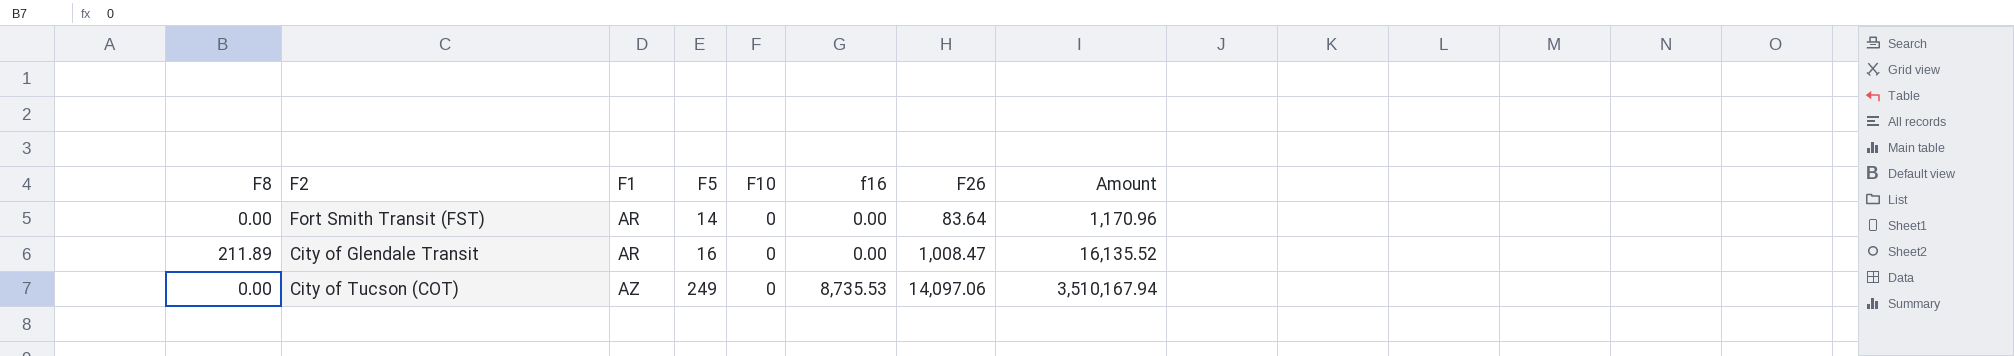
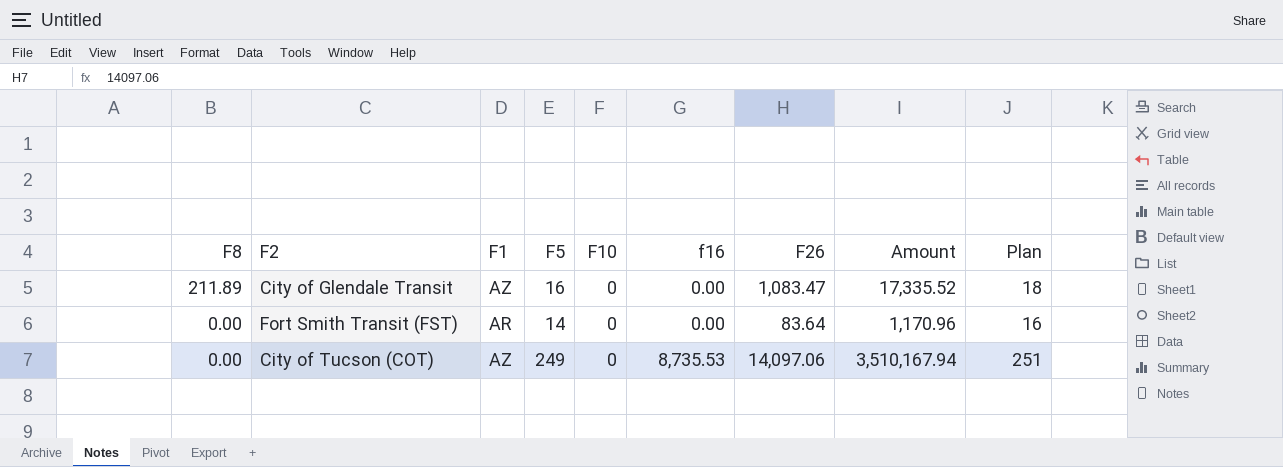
row order: F1 ascending -> F8 descending
column Plan | formula: none -> [F5] + 2
City of Glendale Transit | F1: AR -> AZ
City of Glendale Transit | F26: 1,008.47 -> 1,083.47
City of Glendale Transit | Amount: 16,135.52 -> 17,335.52

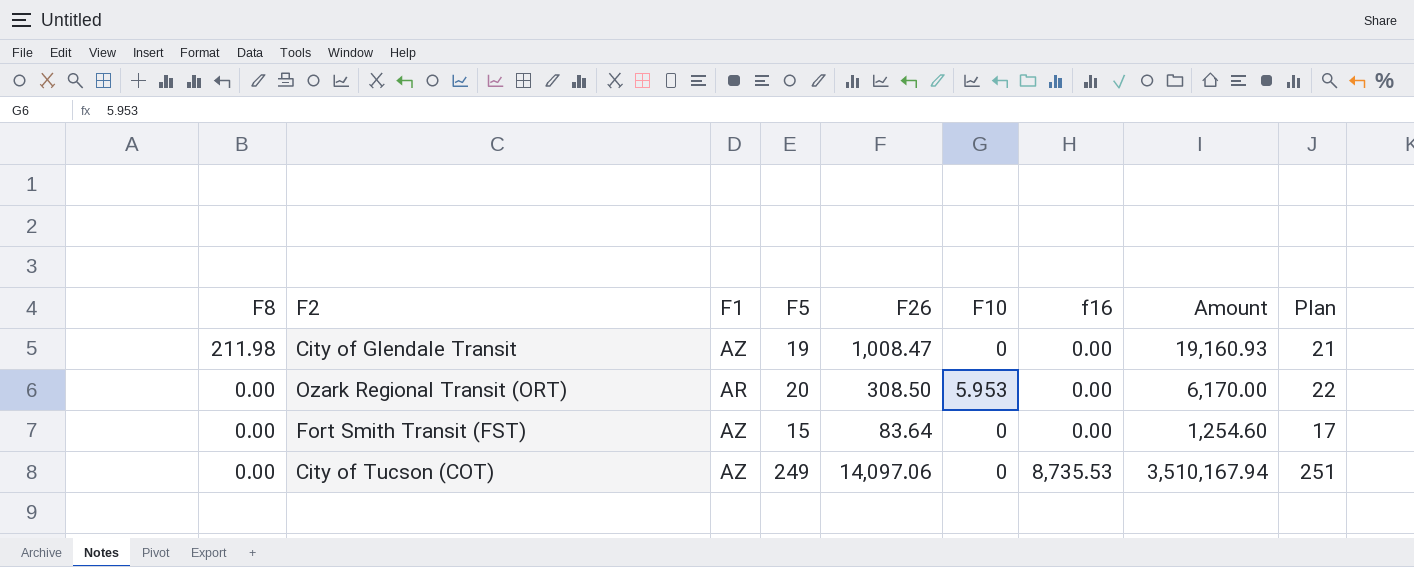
column F26 | position: 7 -> 5
City of Glendale Transit | F8: 211.89 -> 211.98
City of Glendale Transit | F5: 16 -> 19
City of Glendale Transit | F26: 1,083.47 -> 1,008.47
City of Glendale Transit | Amount: 17,335.52 -> 19,160.93
City of Glendale Transit | Plan: 18 -> 21
row Ozark Regional Transit (ORT): none -> 0.00 | AR | 20 | 308.50 | 5.953 | 0.00 | 6,170.00 | 22
Fort Smith Transit (FST) | F1: AR -> AZ
Fort Smith Transit (FST) | F5: 14 -> 15
Fort Smith Transit (FST) | Amount: 1,170.96 -> 1,254.60
Fort Smith Transit (FST) | Plan: 16 -> 17

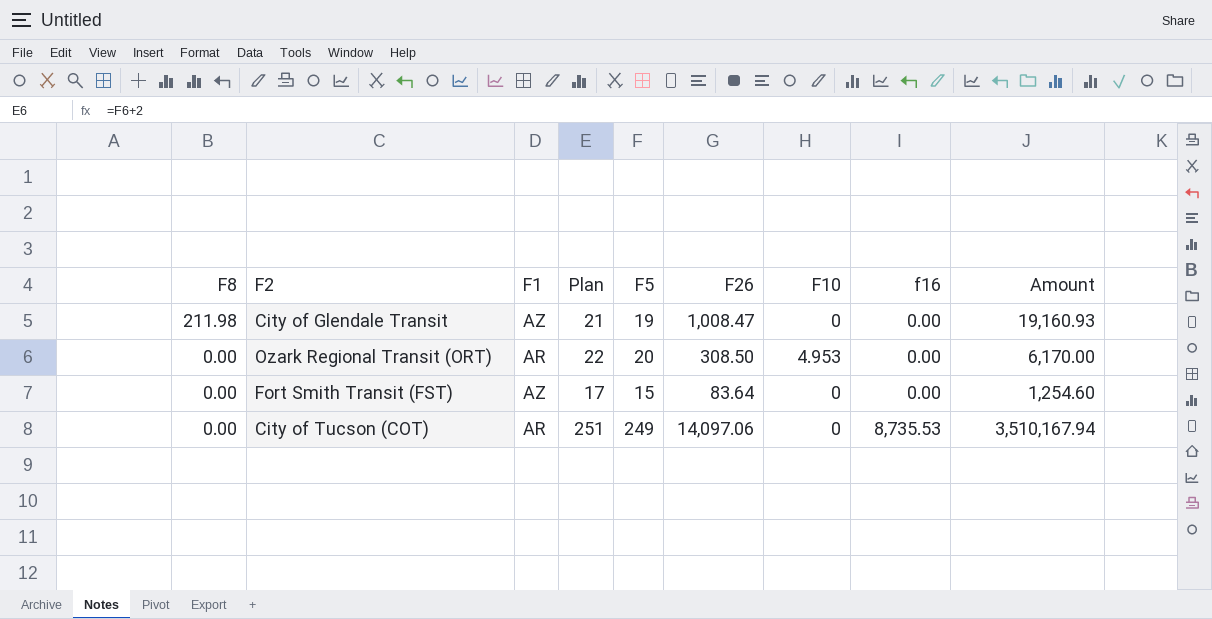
column Plan | position: 9 -> 4
Ozark Regional Transit (ORT) | F10: 5.953 -> 4.953
City of Tucson (COT) | F1: AZ -> AR

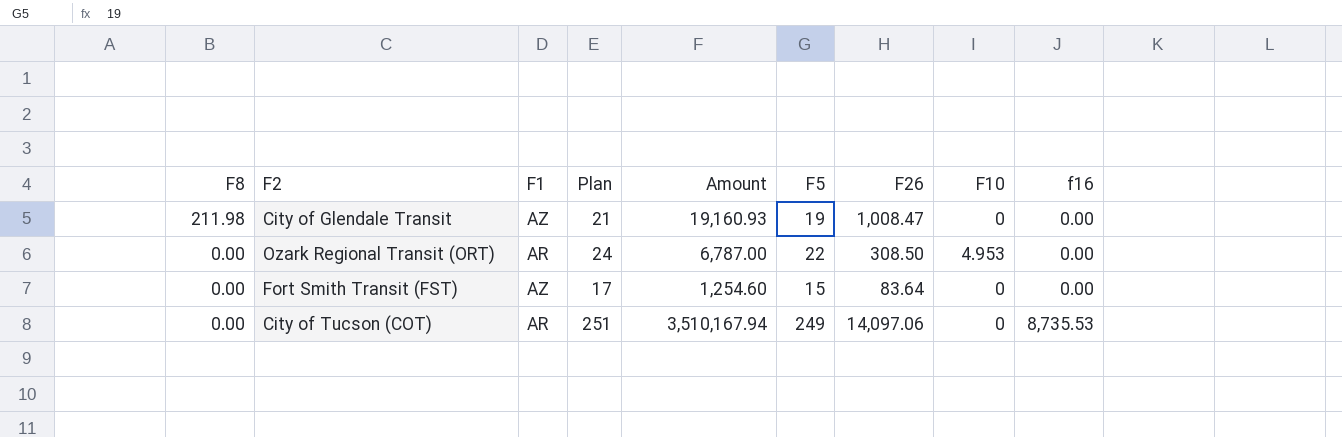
column Amount | position: 9 -> 5
Ozark Regional Transit (ORT) | Plan: 22 -> 24
Ozark Regional Transit (ORT) | Amount: 6,170.00 -> 6,787.00
Ozark Regional Transit (ORT) | F5: 20 -> 22

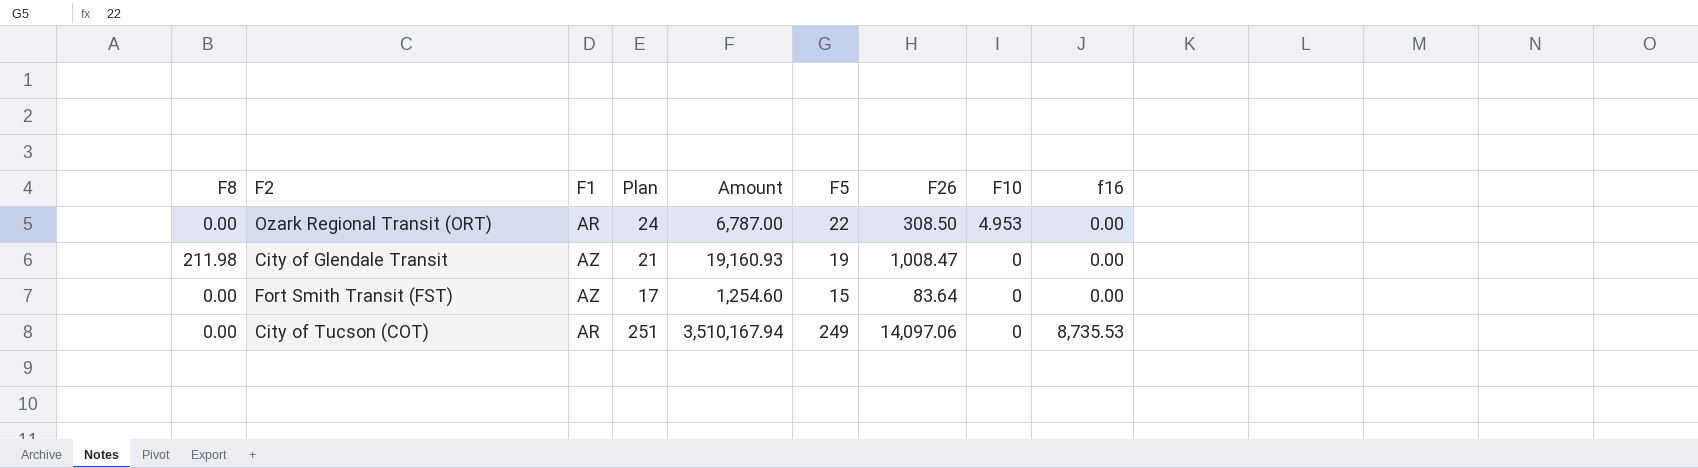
row order: F8 descending -> F10 descending

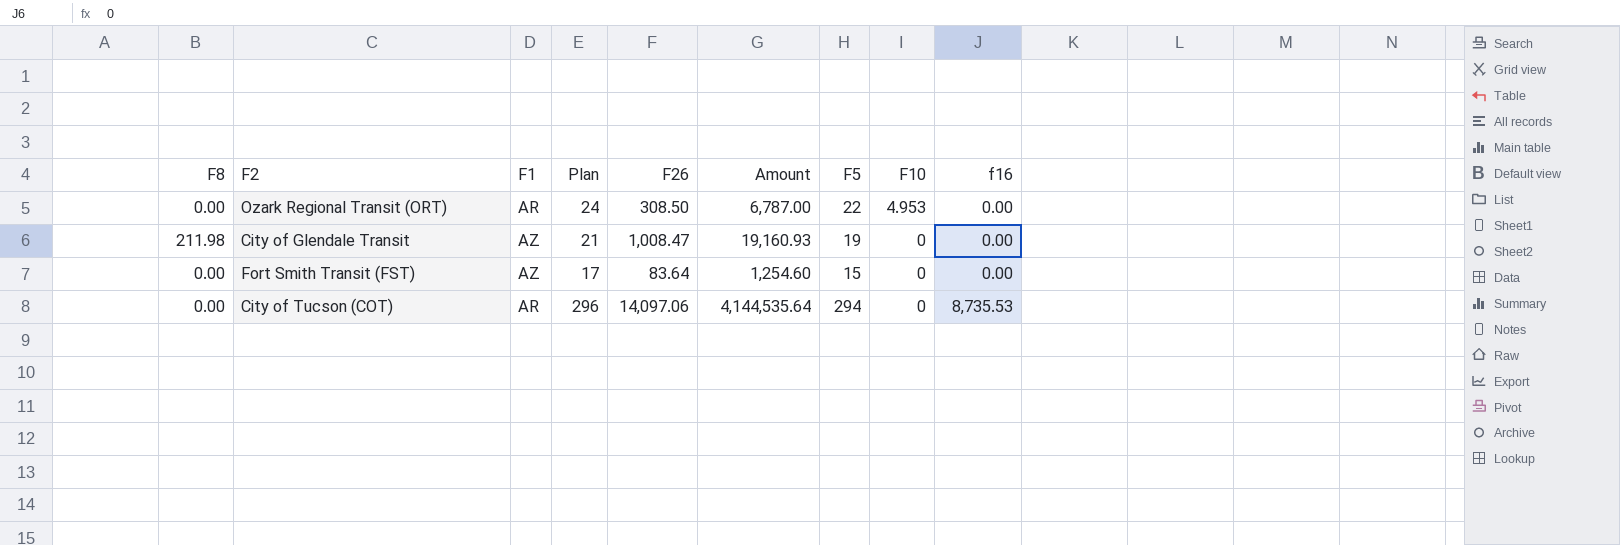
column F26 | position: 7 -> 5
City of Tucson (COT) | Plan: 251 -> 296
City of Tucson (COT) | Amount: 3,510,167.94 -> 4,144,535.64
City of Tucson (COT) | F5: 249 -> 294

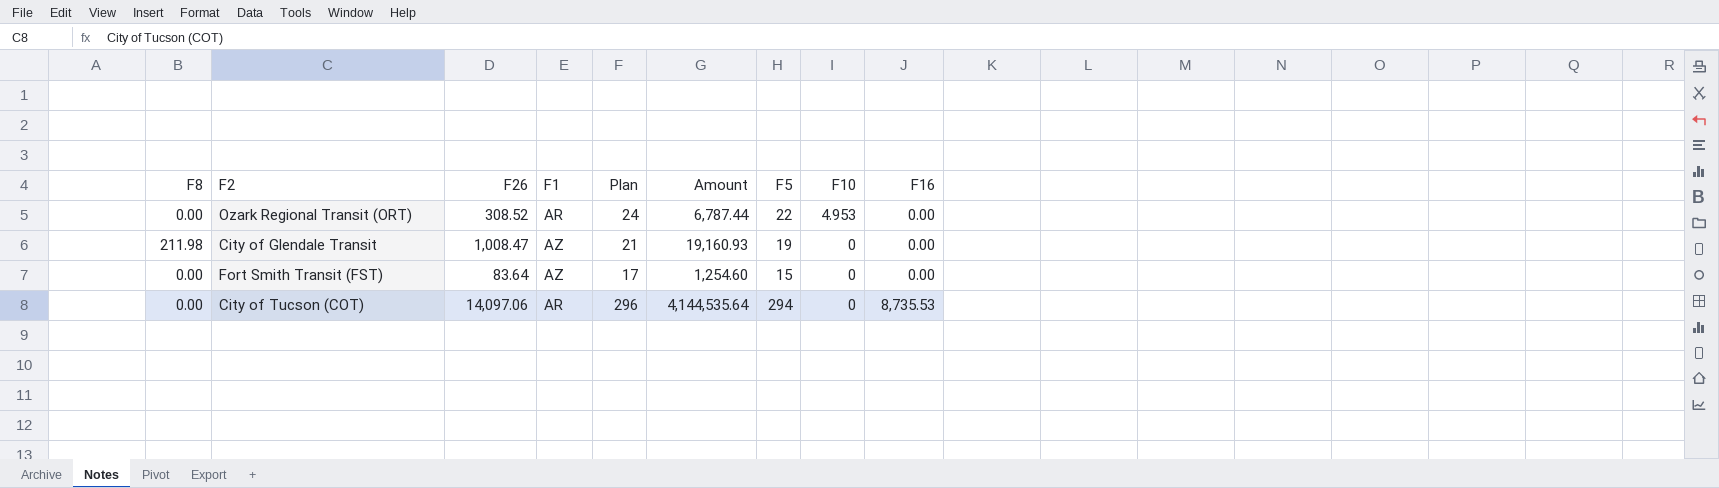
column F26 | position: 5 -> 3
column name: f16 -> F16
Ozark Regional Transit (ORT) | F26: 308.50 -> 308.52
Ozark Regional Transit (ORT) | Amount: 6,787.00 -> 6,787.44

